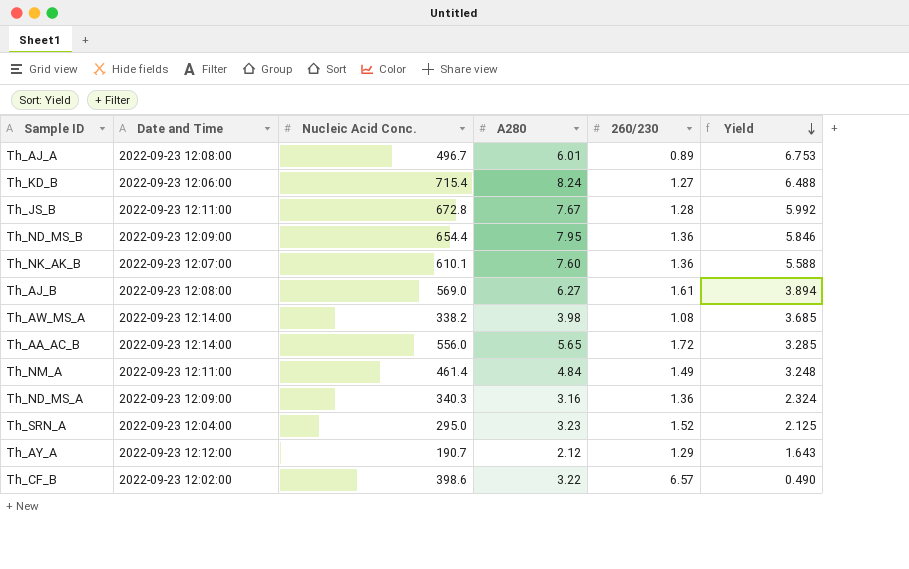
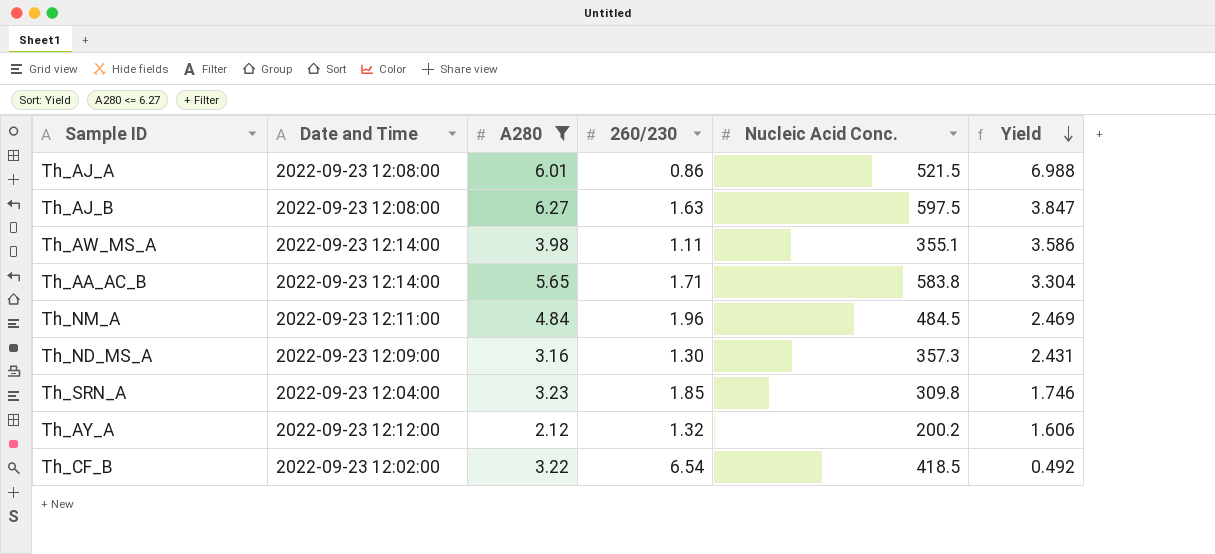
filter: none -> A280 <= 6.27
column Nucleic Acid Conc. | position: 3 -> 5
Th_AJ_A | 260/230: 0.89 -> 0.86
Th_AJ_A | Nucleic Acid Conc.: 496.7 -> 521.5
Th_AJ_A | Yield: 6.753 -> 6.988
Th_AJ_B | 260/230: 1.61 -> 1.63
Th_AJ_B | Nucleic Acid Conc.: 569.0 -> 597.5
Th_AJ_B | Yield: 3.894 -> 3.847
Th_AW_MS_A | 260/230: 1.08 -> 1.11
Th_AW_MS_A | Nucleic Acid Conc.: 338.2 -> 355.1
Th_AW_MS_A | Yield: 3.685 -> 3.586
Th_AA_AC_B | 260/230: 1.72 -> 1.71
Th_AA_AC_B | Nucleic Acid Conc.: 556.0 -> 583.8
Th_AA_AC_B | Yield: 3.285 -> 3.304
Th_NM_A | 260/230: 1.49 -> 1.96
Th_NM_A | Nucleic Acid Conc.: 461.4 -> 484.5
Th_NM_A | Yield: 3.248 -> 2.469
Th_ND_MS_A | 260/230: 1.36 -> 1.30
Th_ND_MS_A | Nucleic Acid Conc.: 340.3 -> 357.3
Th_ND_MS_A | Yield: 2.324 -> 2.431
Th_SRN_A | 260/230: 1.52 -> 1.85
Th_SRN_A | Nucleic Acid Conc.: 295.0 -> 309.8
Th_SRN_A | Yield: 2.125 -> 1.746
Th_AY_A | 260/230: 1.29 -> 1.32
Th_AY_A | Nucleic Acid Conc.: 190.7 -> 200.2
Th_AY_A | Yield: 1.643 -> 1.606
Th_CF_B | 260/230: 6.57 -> 6.54
Th_CF_B | Nucleic Acid Conc.: 398.6 -> 418.5
Th_CF_B | Yield: 0.490 -> 0.492

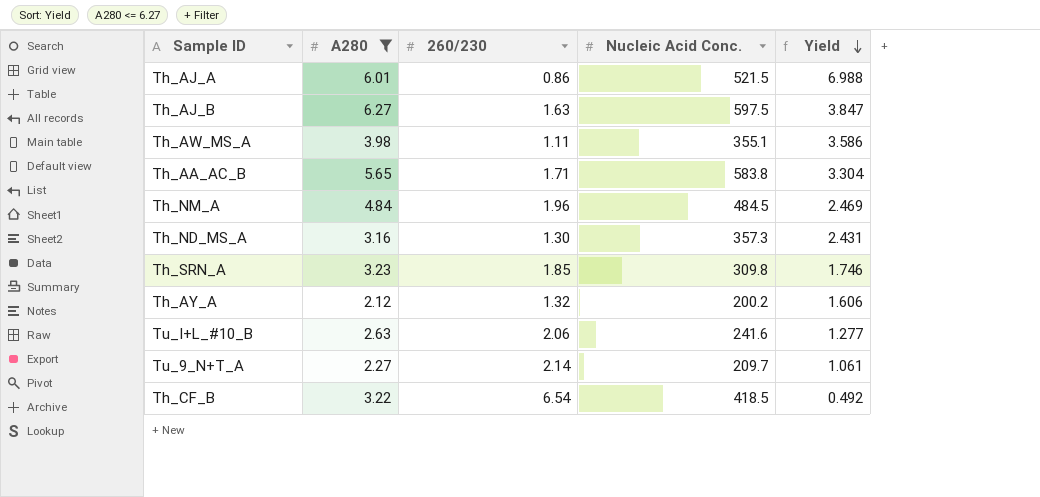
column Date and Time | position: 2 -> none
row Tu_I+L_#10_B: none -> 2.63 | 2.06 | 241.6 | 1.277
row Tu_9_N+T_A: none -> 2.27 | 2.14 | 209.7 | 1.061

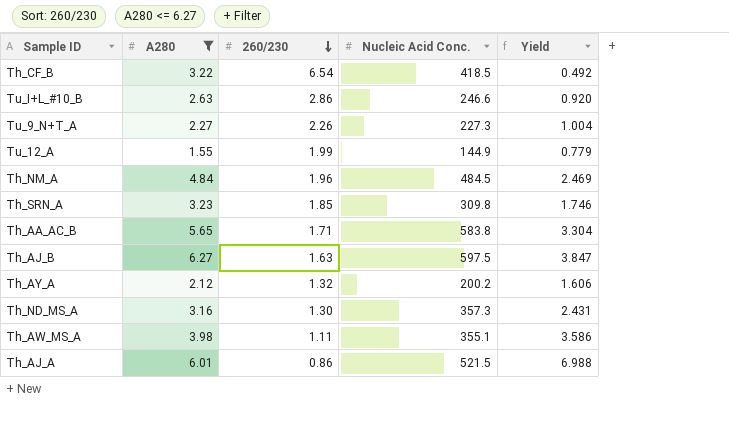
row order: Yield descending -> 260/230 descending
Tu_I+L_#10_B | 260/230: 2.06 -> 2.86
Tu_I+L_#10_B | Nucleic Acid Conc.: 241.6 -> 246.6
Tu_I+L_#10_B | Yield: 1.277 -> 0.920
Tu_9_N+T_A | 260/230: 2.14 -> 2.26
Tu_9_N+T_A | Nucleic Acid Conc.: 209.7 -> 227.3
Tu_9_N+T_A | Yield: 1.061 -> 1.004
row Tu_12_A: none -> 1.55 | 1.99 | 144.9 | 0.779

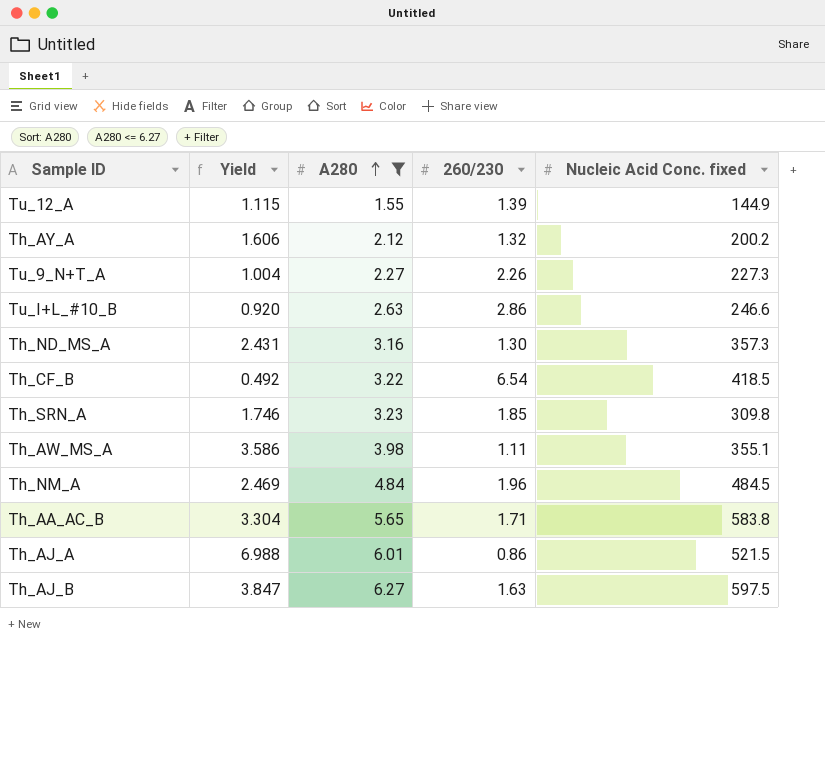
row order: 260/230 descending -> A280 ascending
column Yield | position: 5 -> 2
column name: Nucleic Acid Conc. -> Nucleic Acid Conc. fixed
Tu_12_A | Yield: 0.779 -> 1.115
Tu_12_A | 260/230: 1.99 -> 1.39

